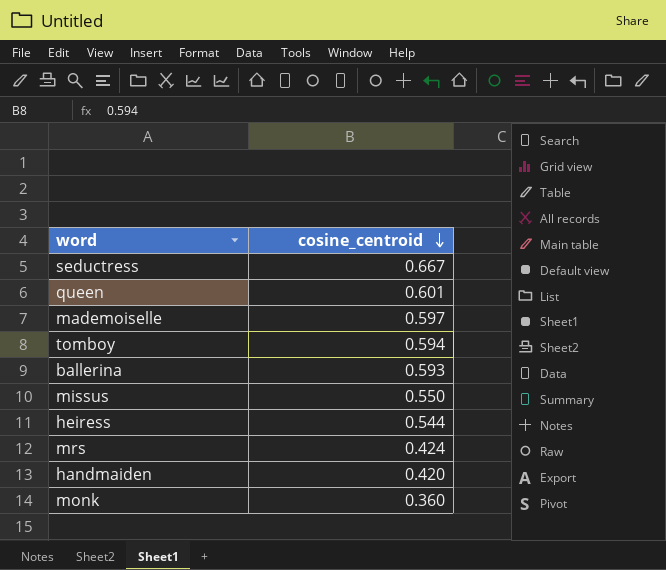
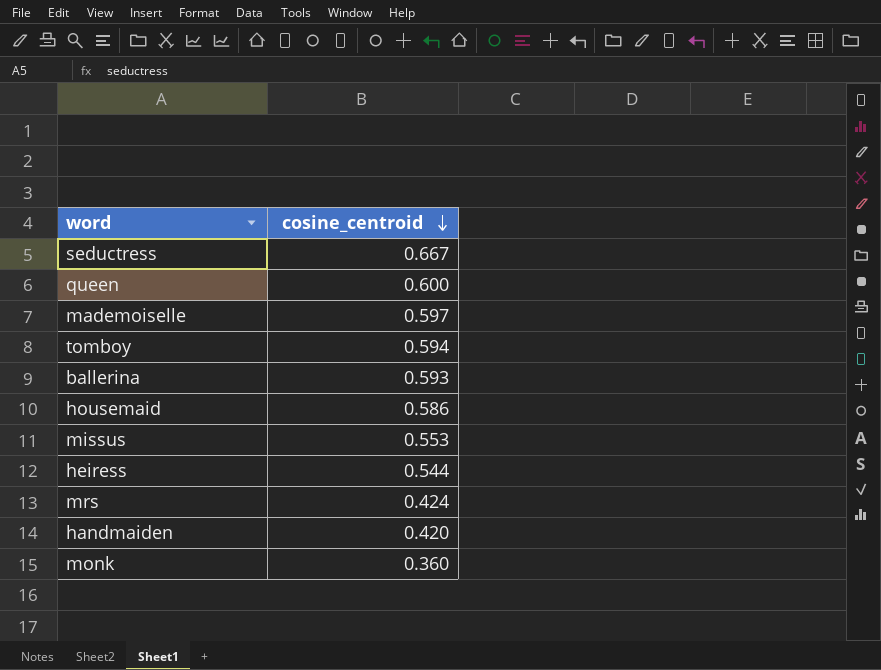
queen | cosine_centroid: 0.601 -> 0.600
row housemaid: none -> 0.586
missus | cosine_centroid: 0.550 -> 0.553

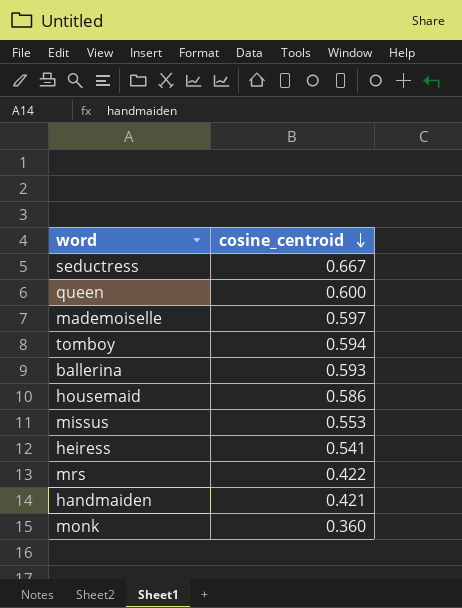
heiress | cosine_centroid: 0.544 -> 0.541
mrs | cosine_centroid: 0.424 -> 0.422
handmaiden | cosine_centroid: 0.420 -> 0.421

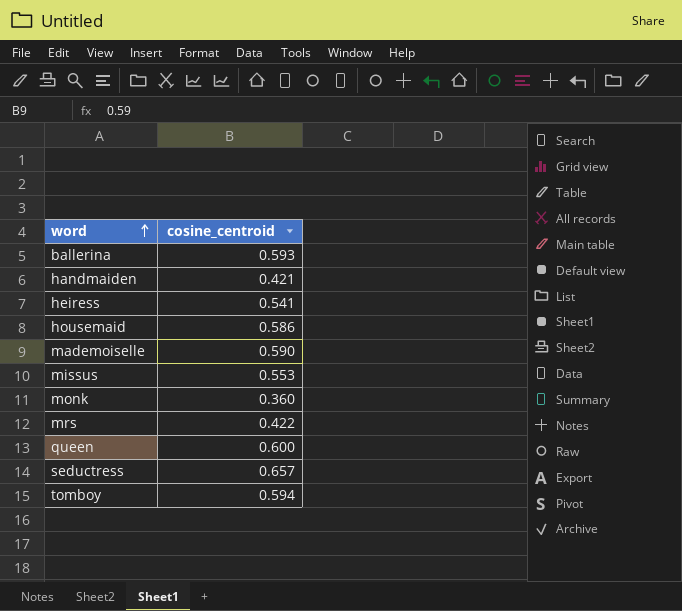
row order: cosine_centroid descending -> word ascending
mademoiselle | cosine_centroid: 0.597 -> 0.590
seductress | cosine_centroid: 0.667 -> 0.657

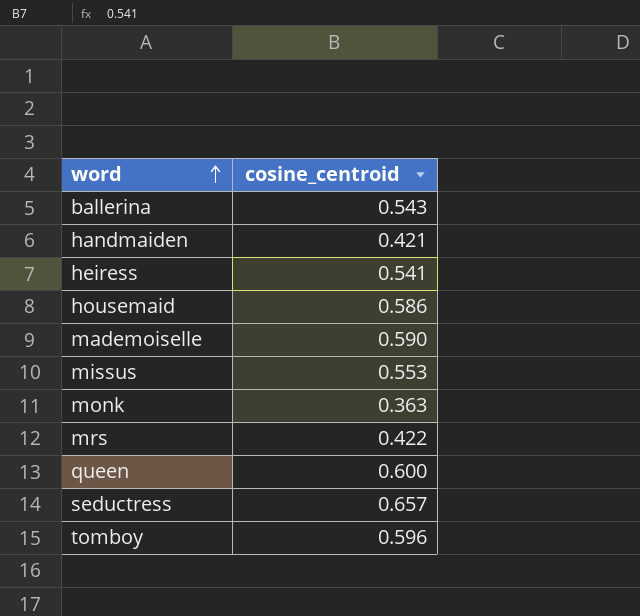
ballerina | cosine_centroid: 0.593 -> 0.543
monk | cosine_centroid: 0.360 -> 0.363
tomboy | cosine_centroid: 0.594 -> 0.596

